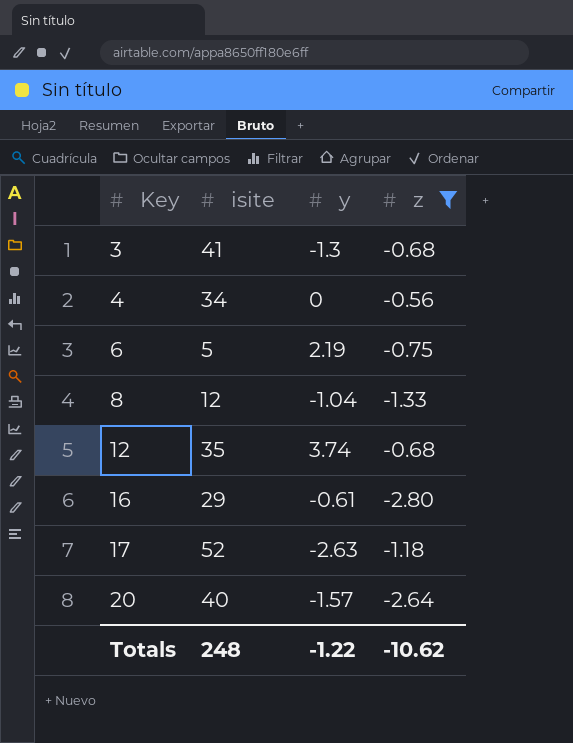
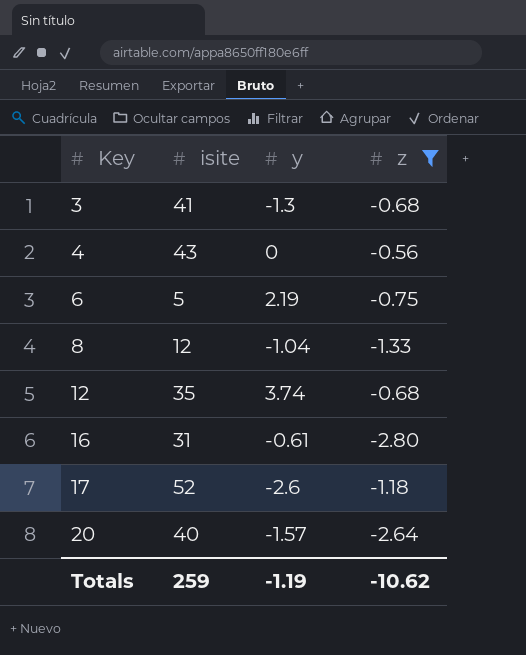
4 | isite: 34 -> 43
16 | isite: 29 -> 31
17 | y: -2.63 -> -2.6
Totals | isite: 248 -> 259
Totals | y: -1.22 -> -1.19

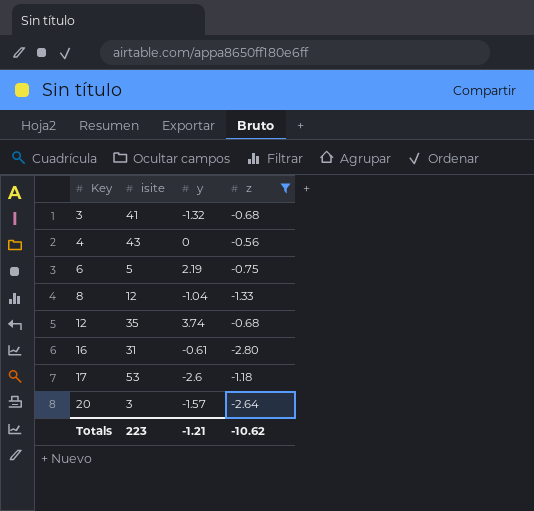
3 | y: -1.3 -> -1.32
17 | isite: 52 -> 53
20 | isite: 40 -> 3
Totals | isite: 259 -> 223
Totals | y: -1.19 -> -1.21

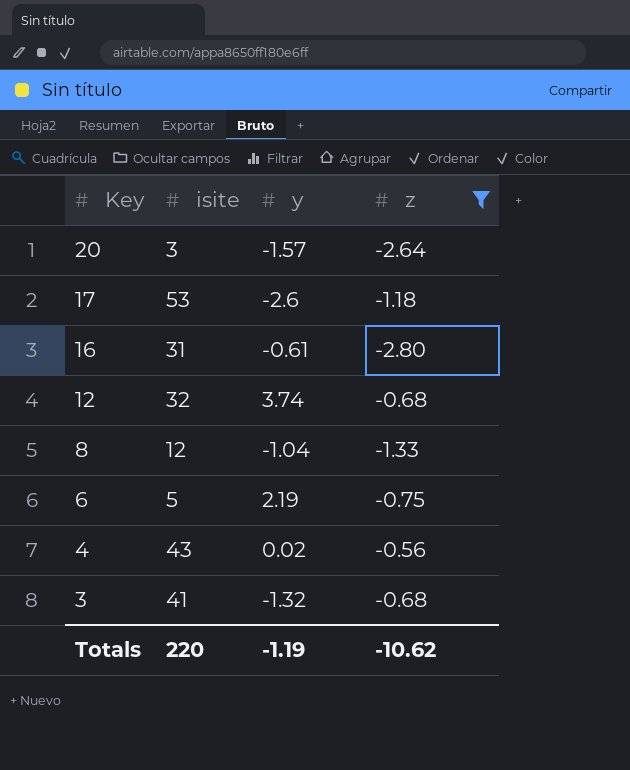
row order: Key ascending -> Key descending
12 | isite: 35 -> 32
4 | y: 0 -> 0.02
Totals | isite: 223 -> 220
Totals | y: -1.21 -> -1.19

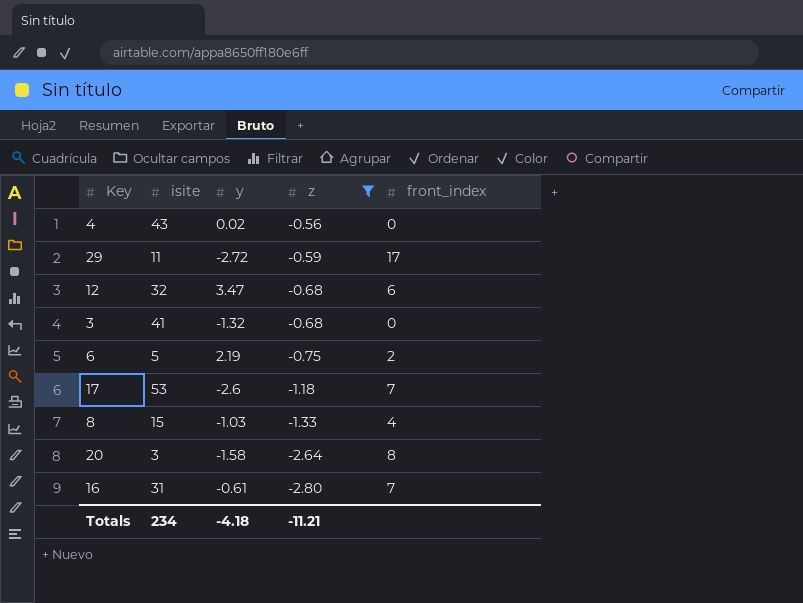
row order: Key descending -> z descending
column front_index | position: none -> 5
row 29: none -> 11 | -2.72 | -0.59 | 17
12 | y: 3.74 -> 3.47
8 | isite: 12 -> 15
8 | y: -1.04 -> -1.03
20 | y: -1.57 -> -1.58
Totals | isite: 220 -> 234
Totals | y: -1.19 -> -4.18
Totals | z: -10.62 -> -11.21

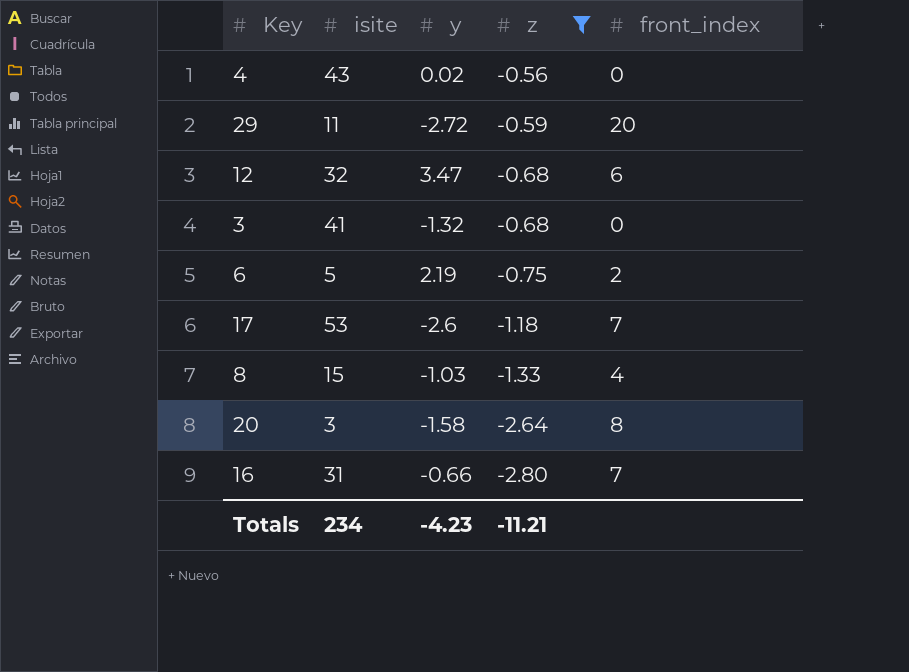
29 | front_index: 17 -> 20
16 | y: -0.61 -> -0.66
Totals | y: -4.18 -> -4.23

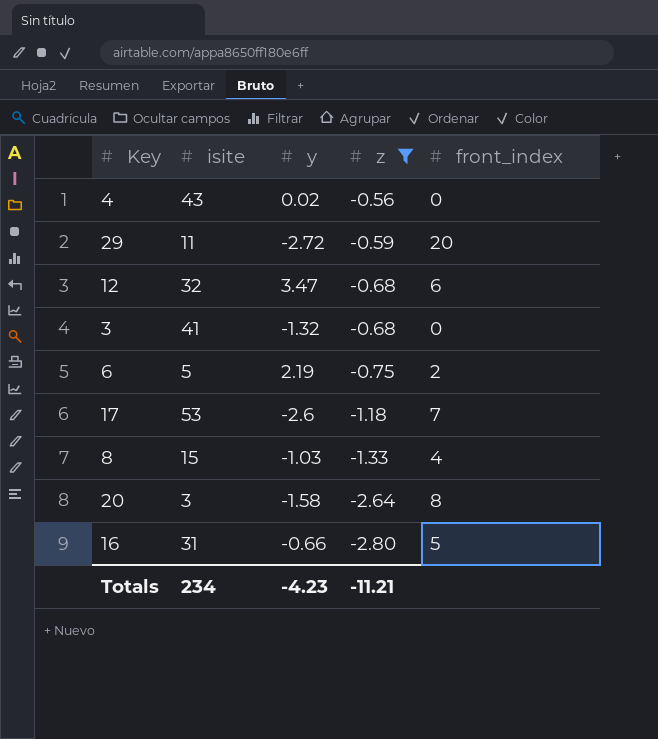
16 | front_index: 7 -> 5

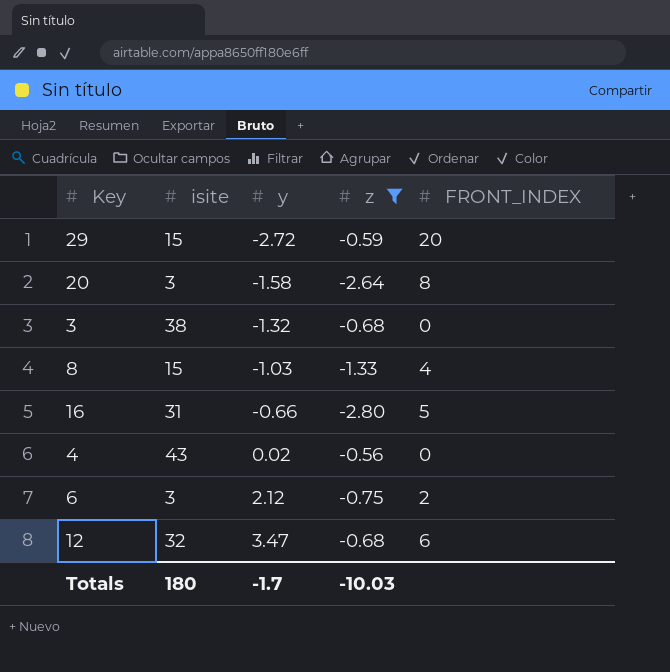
row order: z descending -> y ascending
column name: front_index -> FRONT_INDEX
row 17: 53 | -2.6 | -1.18 | 7 -> none
29 | isite: 11 -> 15
3 | isite: 41 -> 38
6 | isite: 5 -> 3
6 | y: 2.19 -> 2.12
Totals | isite: 234 -> 180
Totals | y: -4.23 -> -1.7
Totals | z: -11.21 -> -10.03

